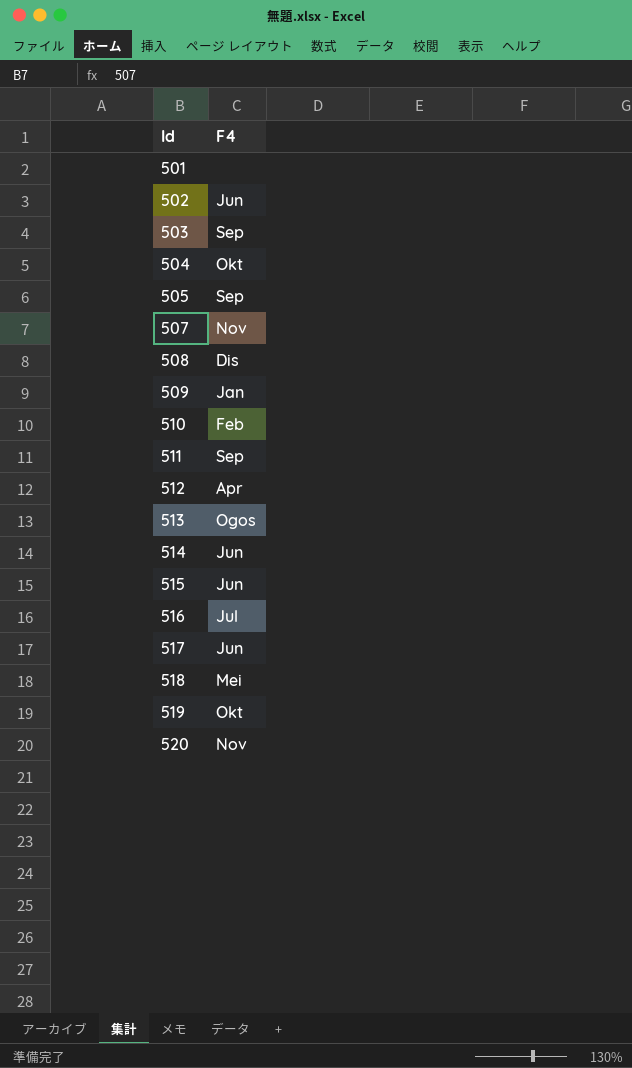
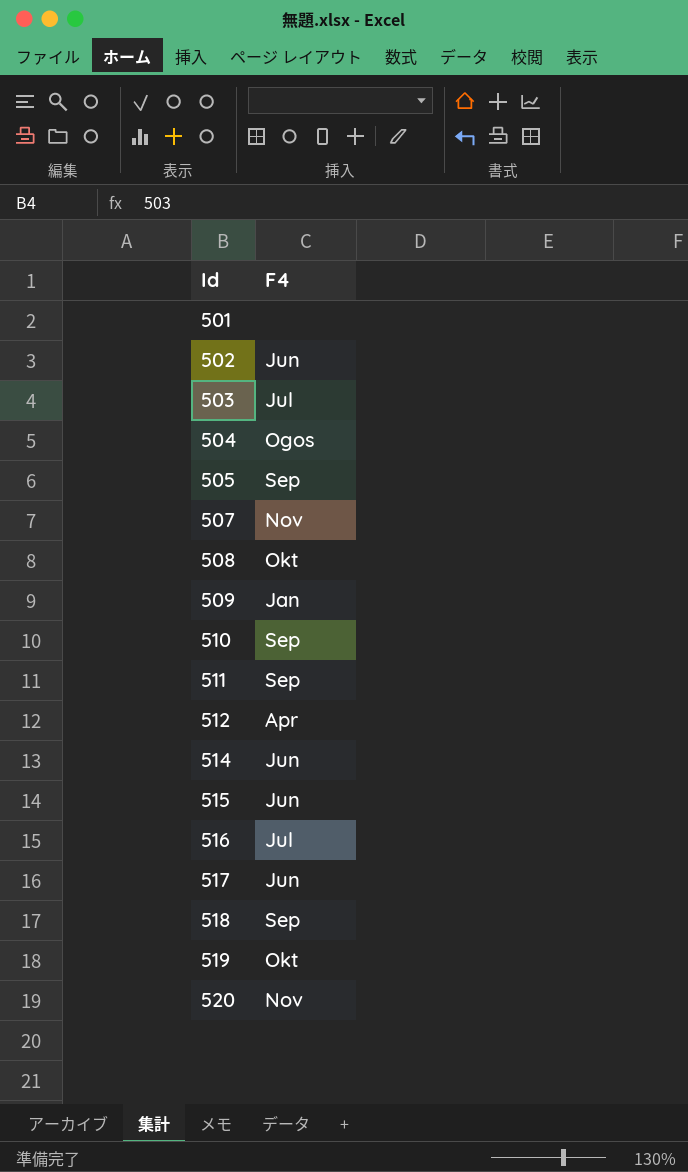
row 513: Ogos -> none
503 | F4: Sep -> Jul
504 | F4: Okt -> Ogos
508 | F4: Dis -> Okt
510 | F4: Feb -> Sep
518 | F4: Mei -> Sep

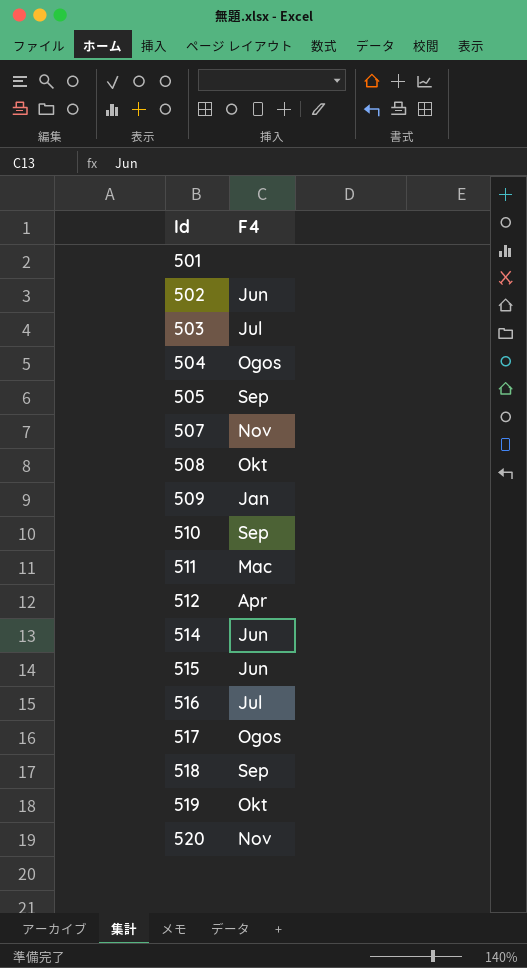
511 | F4: Sep -> Mac
517 | F4: Jun -> Ogos

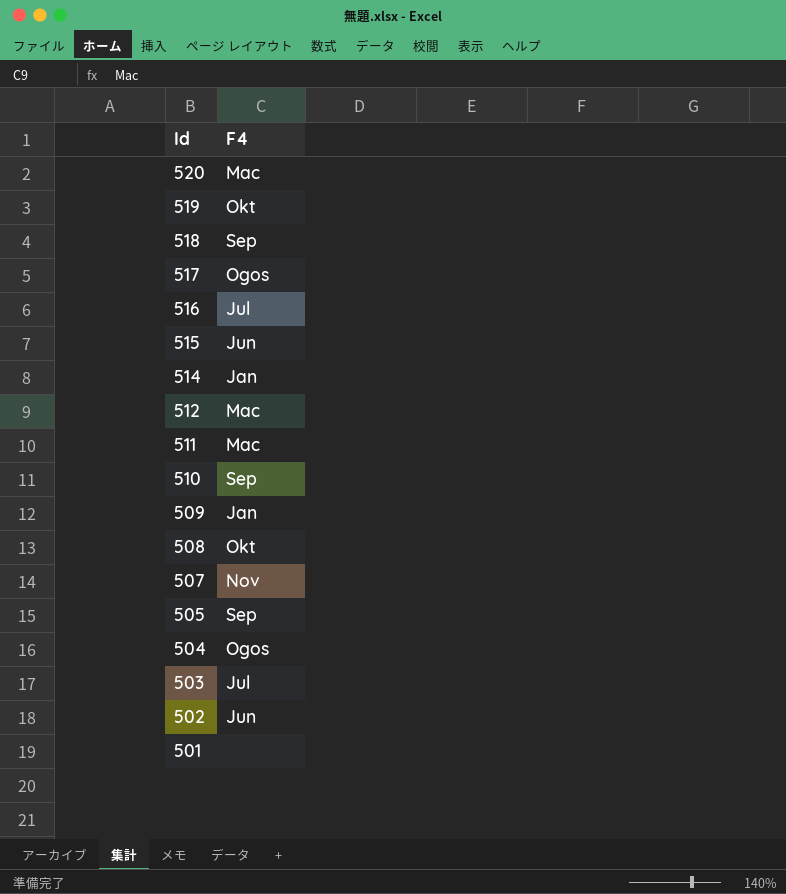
row order: Id ascending -> Id descending
520 | F4: Nov -> Mac
514 | F4: Jun -> Jan
512 | F4: Apr -> Mac

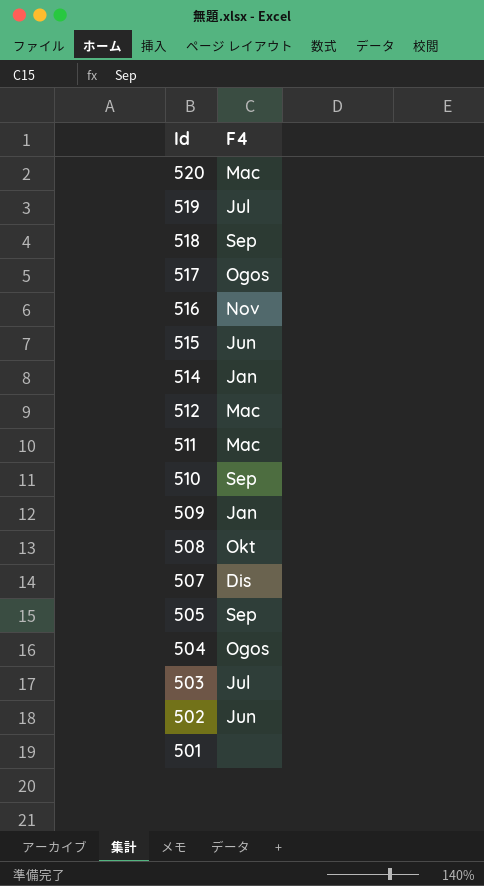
519 | F4: Okt -> Jul
516 | F4: Jul -> Nov
507 | F4: Nov -> Dis

